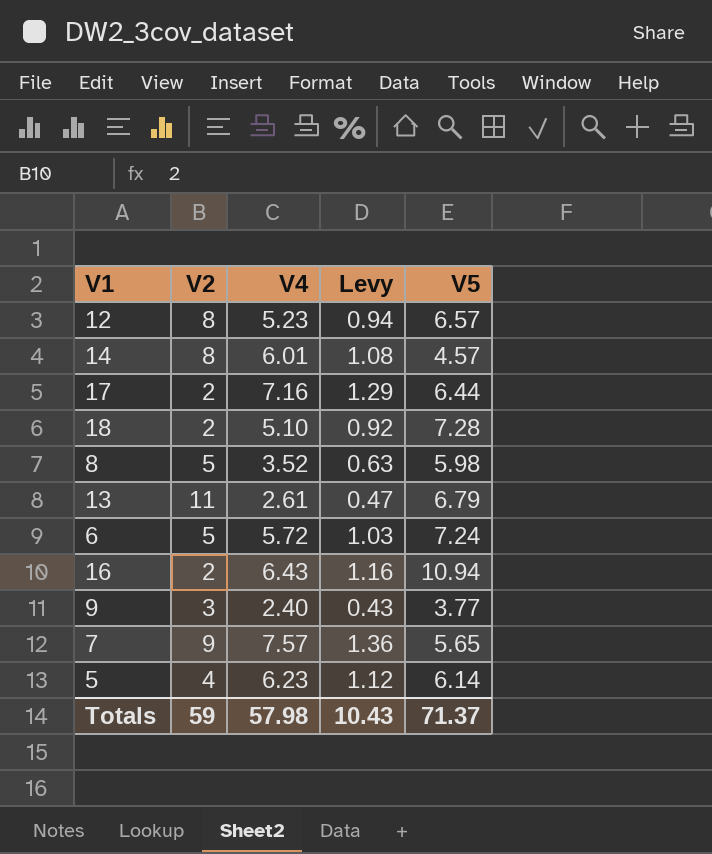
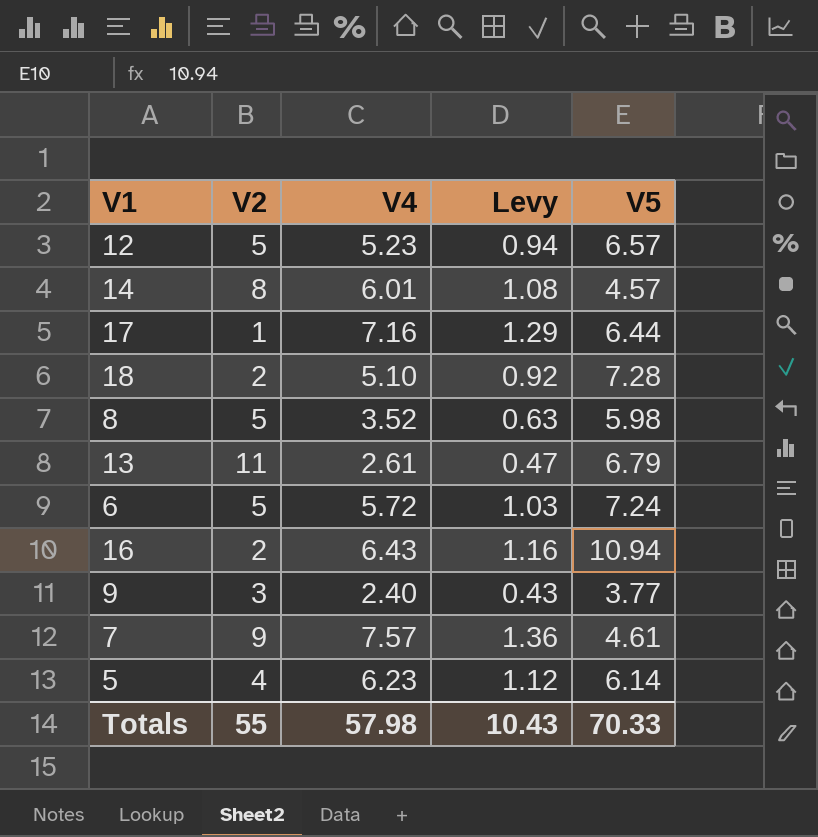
12 | V2: 8 -> 5
17 | V2: 2 -> 1
7 | V5: 5.65 -> 4.61
Totals | V2: 59 -> 55
Totals | V5: 71.37 -> 70.33

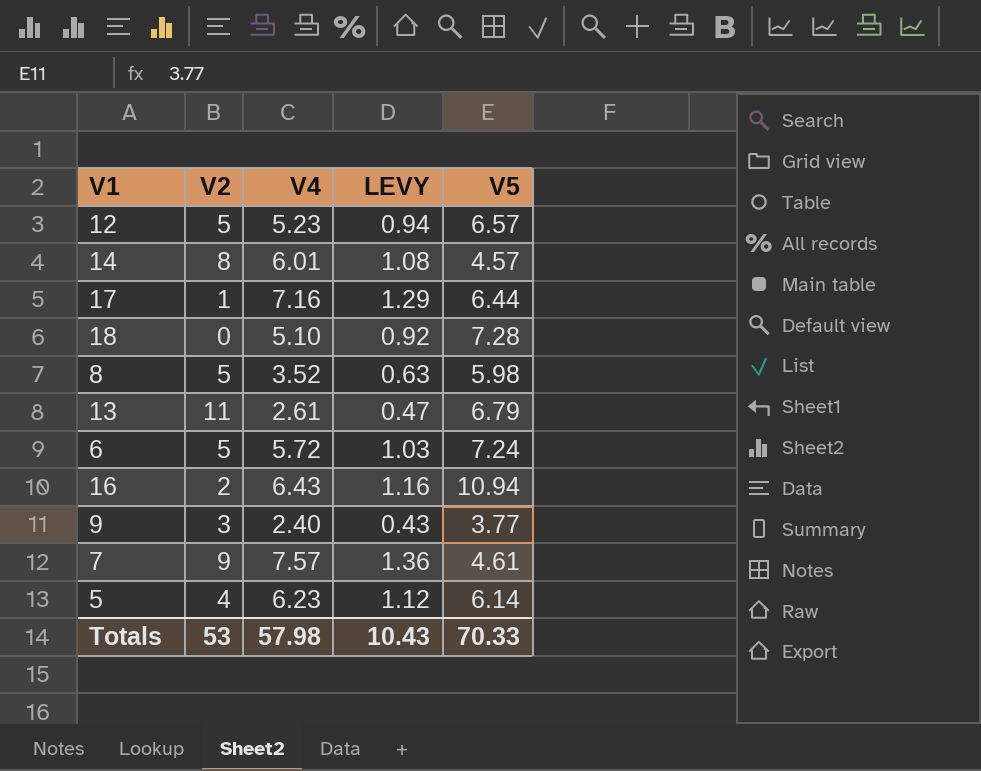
column name: Levy -> LEVY
18 | V2: 2 -> 0
Totals | V2: 55 -> 53

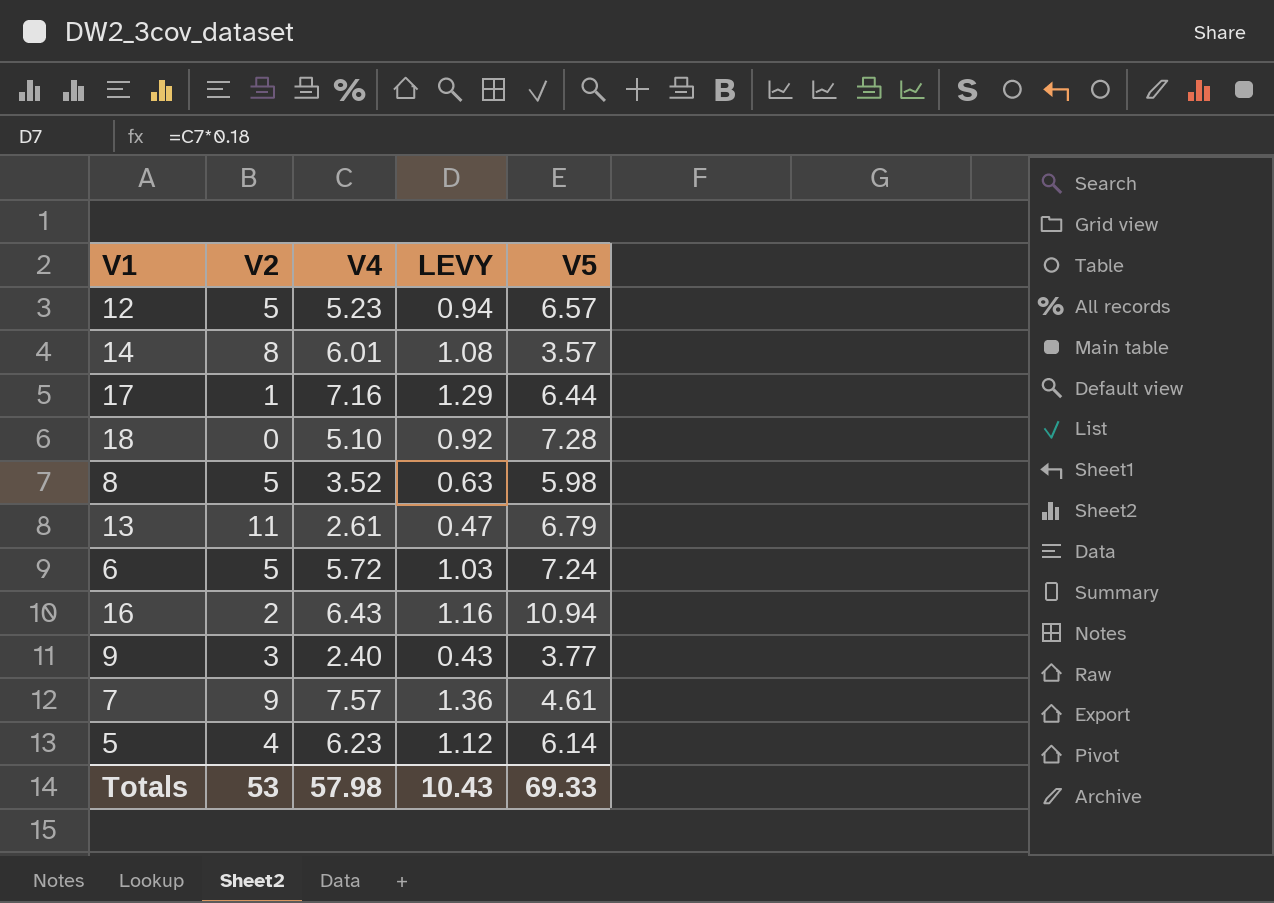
14 | V5: 4.57 -> 3.57
Totals | V5: 70.33 -> 69.33

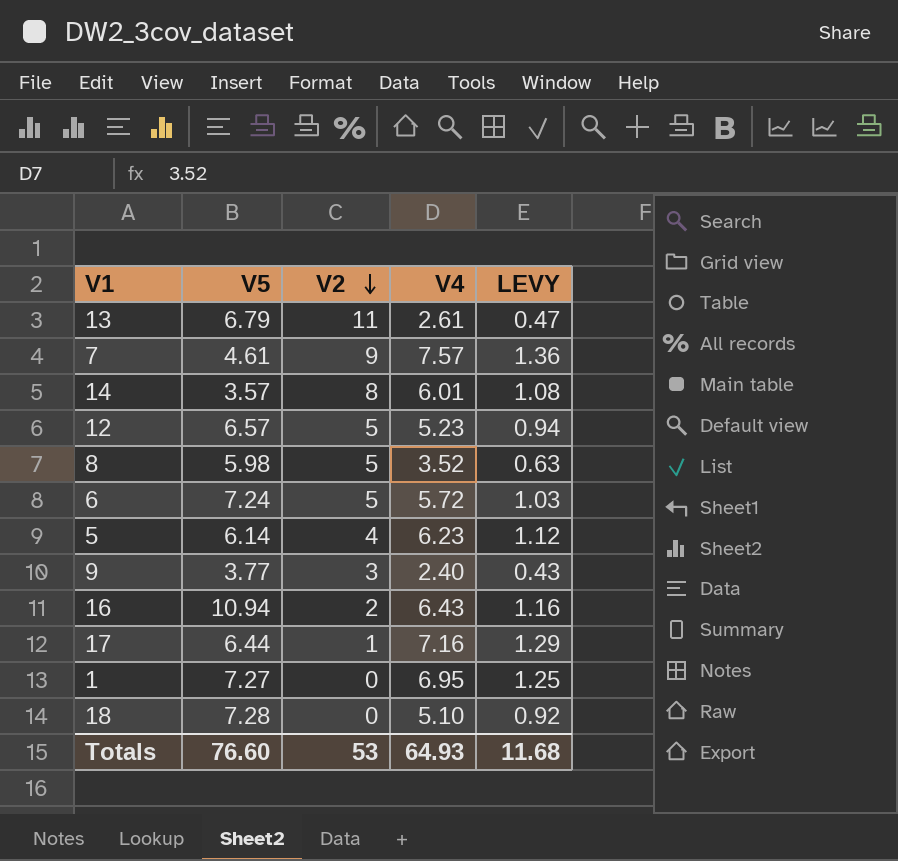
row order: none -> V2 descending
column V5 | position: 5 -> 2
row 1: none -> 7.27 | 0 | 6.95 | 1.25
Totals | V5: 69.33 -> 76.60
Totals | V4: 57.98 -> 64.93
Totals | LEVY: 10.43 -> 11.68

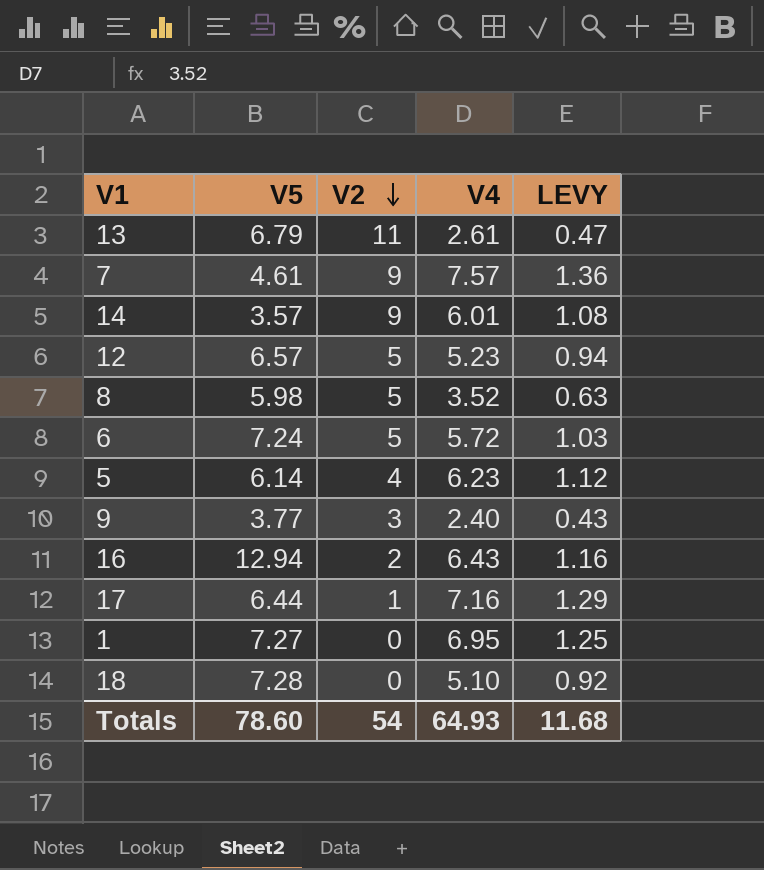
14 | V2: 8 -> 9
16 | V5: 10.94 -> 12.94
Totals | V5: 76.60 -> 78.60
Totals | V2: 53 -> 54

